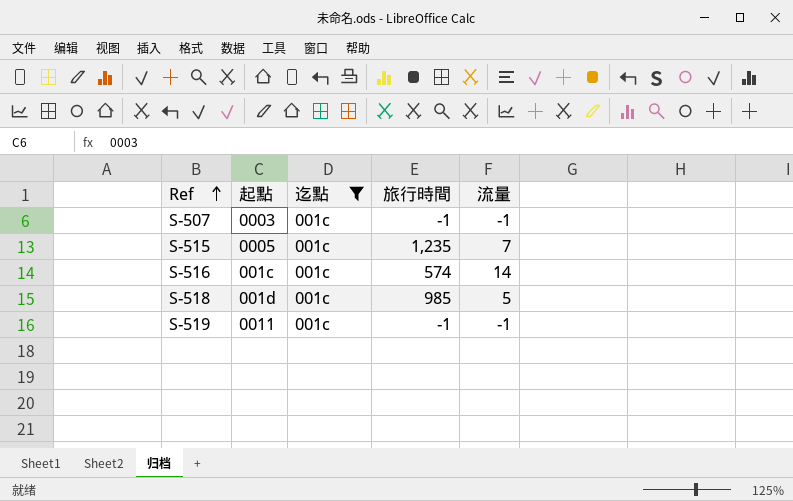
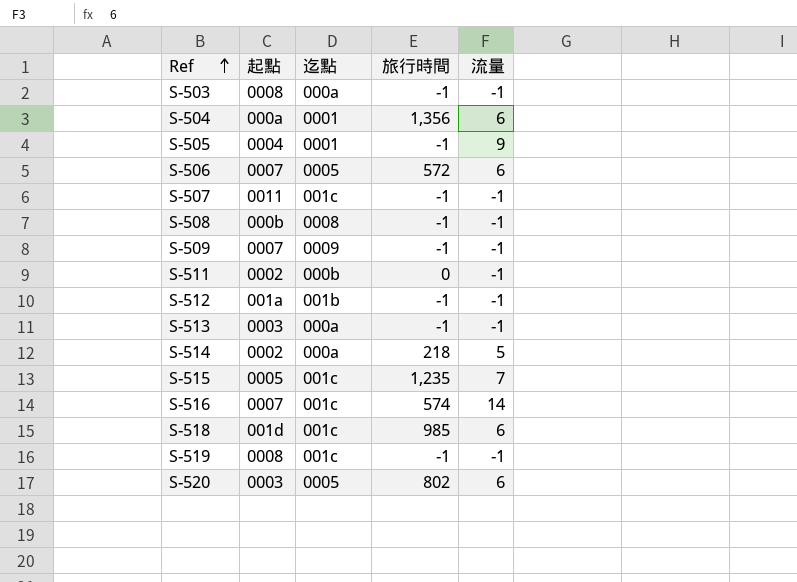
filter: 迄點 = 001c -> none
S-507 | 起點: 0003 -> 0011
S-516 | 起點: 001c -> 0007
S-518 | 流量: 5 -> 6
S-519 | 起點: 0011 -> 0008

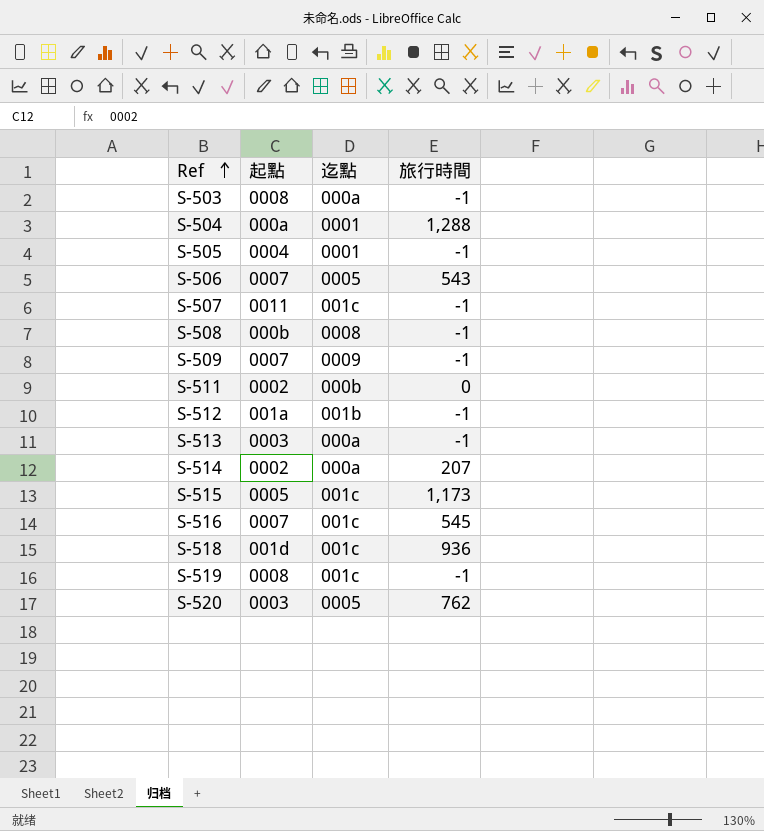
column 流量 | position: 5 -> none
S-504 | 旅行時間: 1,356 -> 1,288
S-506 | 旅行時間: 572 -> 543
S-514 | 旅行時間: 218 -> 207
S-515 | 旅行時間: 1,235 -> 1,173
S-516 | 旅行時間: 574 -> 545
S-518 | 旅行時間: 985 -> 936
S-520 | 旅行時間: 802 -> 762

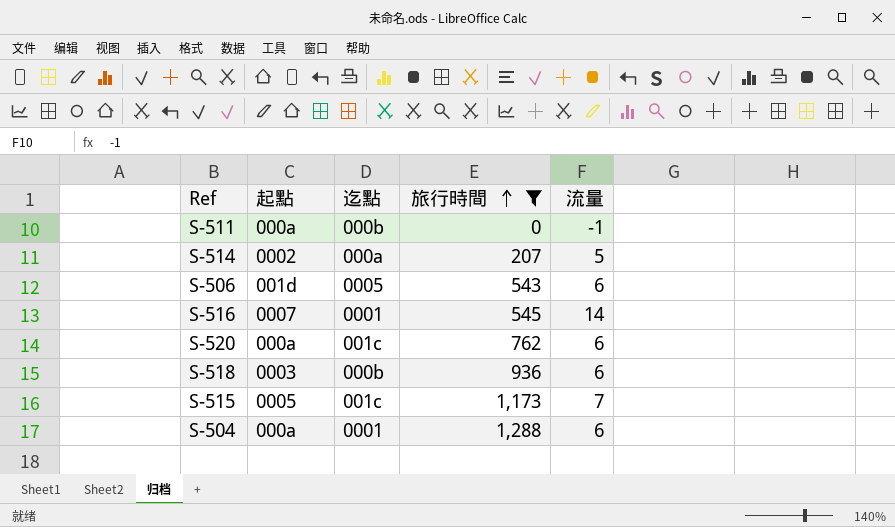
filter: none -> 旅行時間 != -1
row order: Ref ascending -> 旅行時間 ascending
column 流量 | position: none -> 5
S-511 | 起點: 0002 -> 000a
S-506 | 起點: 0007 -> 001d
S-516 | 迄點: 001c -> 0001
S-520 | 起點: 0003 -> 000a
S-520 | 迄點: 0005 -> 001c
S-518 | 起點: 001d -> 0003
S-518 | 迄點: 001c -> 000b

